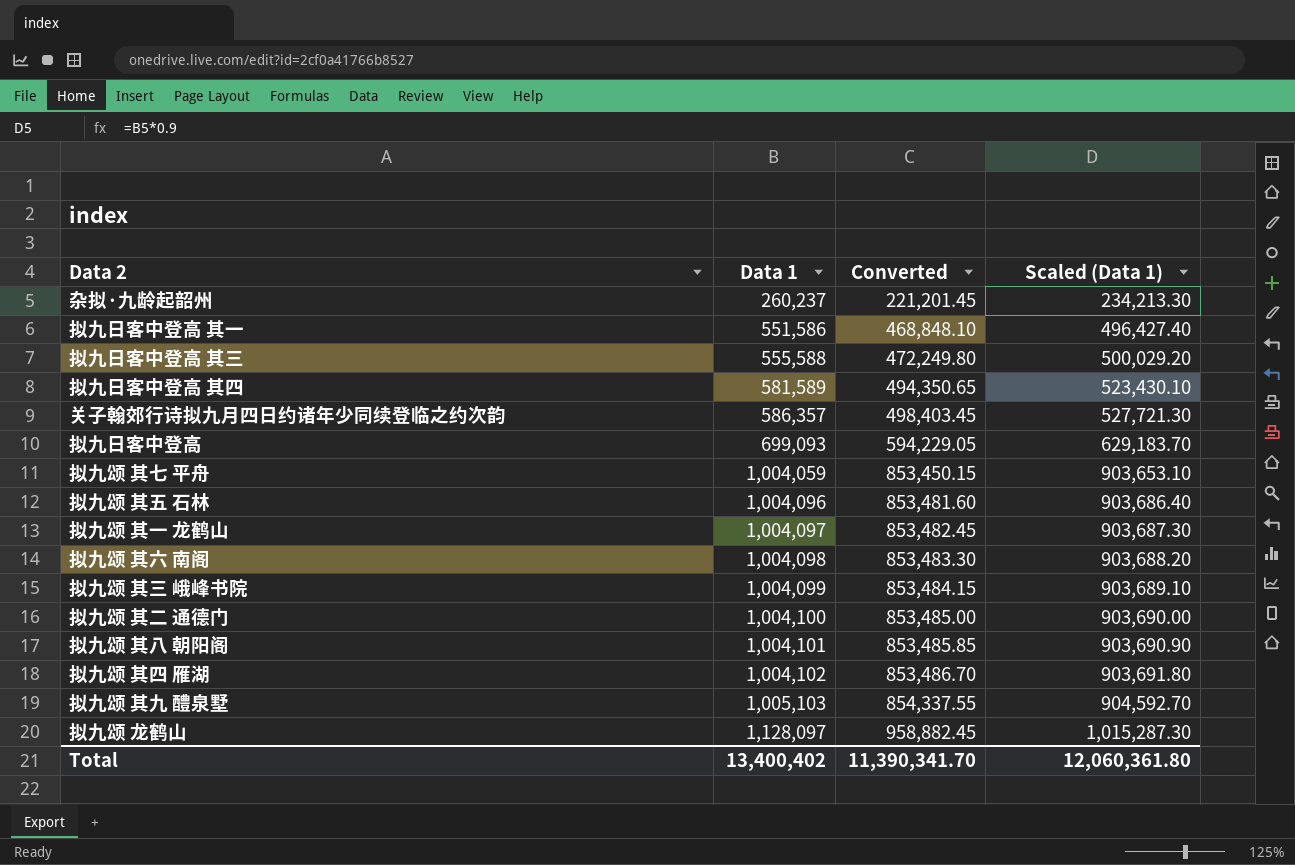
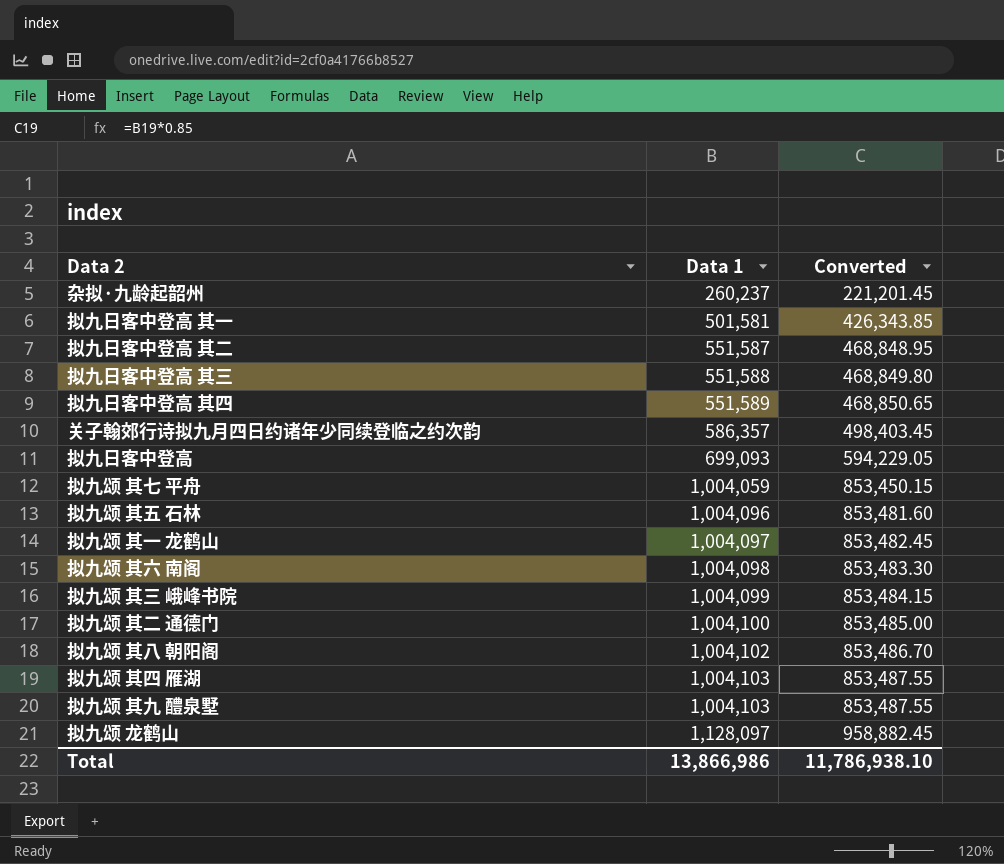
column Scaled (Data 1) | formula: [Data 1] * 0.9 -> none
拟九日客中登高 其一 | Data 1: 551,586 -> 501,581
拟九日客中登高 其一 | Converted: 468,848.10 -> 426,343.85
row 拟九日客中登高 其二: none -> 551,587 | 468,848.95
拟九日客中登高 其三 | Data 1: 555,588 -> 551,588
拟九日客中登高 其三 | Converted: 472,249.80 -> 468,849.80
拟九日客中登高 其四 | Data 1: 581,589 -> 551,589
拟九日客中登高 其四 | Converted: 494,350.65 -> 468,850.65
拟九颂 其八 朝阳阁 | Data 1: 1,004,101 -> 1,004,102
拟九颂 其八 朝阳阁 | Converted: 853,485.85 -> 853,486.70
拟九颂 其四 雁湖 | Data 1: 1,004,102 -> 1,004,103
拟九颂 其四 雁湖 | Converted: 853,486.70 -> 853,487.55
拟九颂 其九 醴泉墅 | Data 1: 1,005,103 -> 1,004,103
拟九颂 其九 醴泉墅 | Converted: 854,337.55 -> 853,487.55
Total | Data 1: 13,400,402 -> 13,866,986
Total | Converted: 11,390,341.70 -> 11,786,938.10

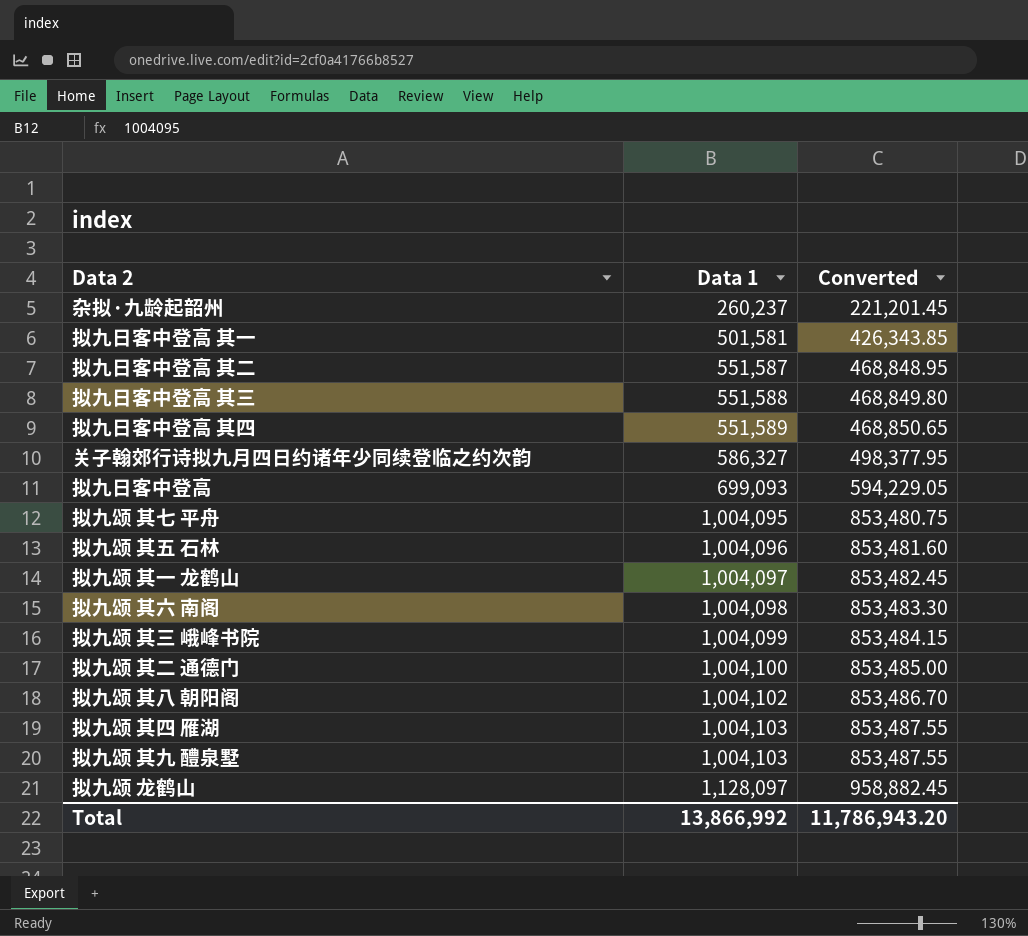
关子翰郊行诗拟九月四日约诸年少同续登临之约次韵 | Data 1: 586,357 -> 586,327
关子翰郊行诗拟九月四日约诸年少同续登临之约次韵 | Converted: 498,403.45 -> 498,377.95
拟九颂 其七 平舟 | Data 1: 1,004,059 -> 1,004,095
拟九颂 其七 平舟 | Converted: 853,450.15 -> 853,480.75
Total | Data 1: 13,866,986 -> 13,866,992
Total | Converted: 11,786,938.10 -> 11,786,943.20

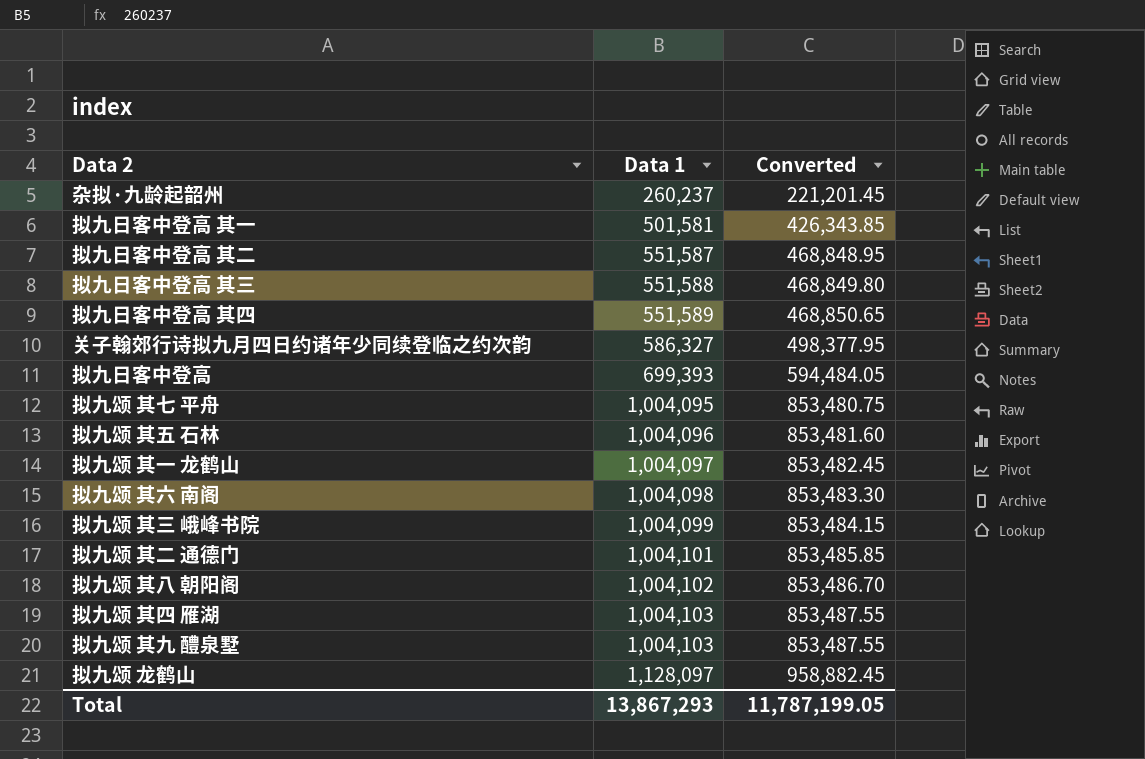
拟九日客中登高 | Data 1: 699,093 -> 699,393
拟九日客中登高 | Converted: 594,229.05 -> 594,484.05
拟九颂 其二 通德门 | Data 1: 1,004,100 -> 1,004,101
拟九颂 其二 通德门 | Converted: 853,485.00 -> 853,485.85
Total | Data 1: 13,866,992 -> 13,867,293
Total | Converted: 11,786,943.20 -> 11,787,199.05

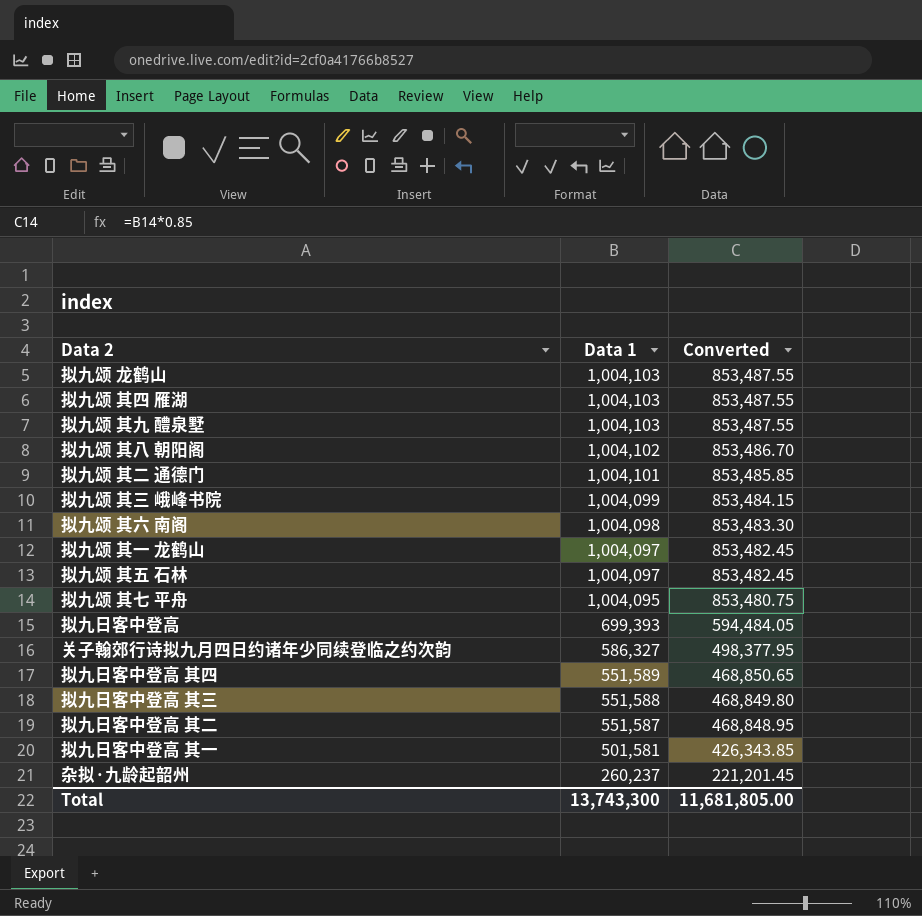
row order: Data 1 ascending -> Data 1 descending
拟九颂 龙鹤山 | Data 1: 1,128,097 -> 1,004,103
拟九颂 龙鹤山 | Converted: 958,882.45 -> 853,487.55
拟九颂 其五 石林 | Data 1: 1,004,096 -> 1,004,097
拟九颂 其五 石林 | Converted: 853,481.60 -> 853,482.45
Total | Data 1: 13,867,293 -> 13,743,300
Total | Converted: 11,787,199.05 -> 11,681,805.00

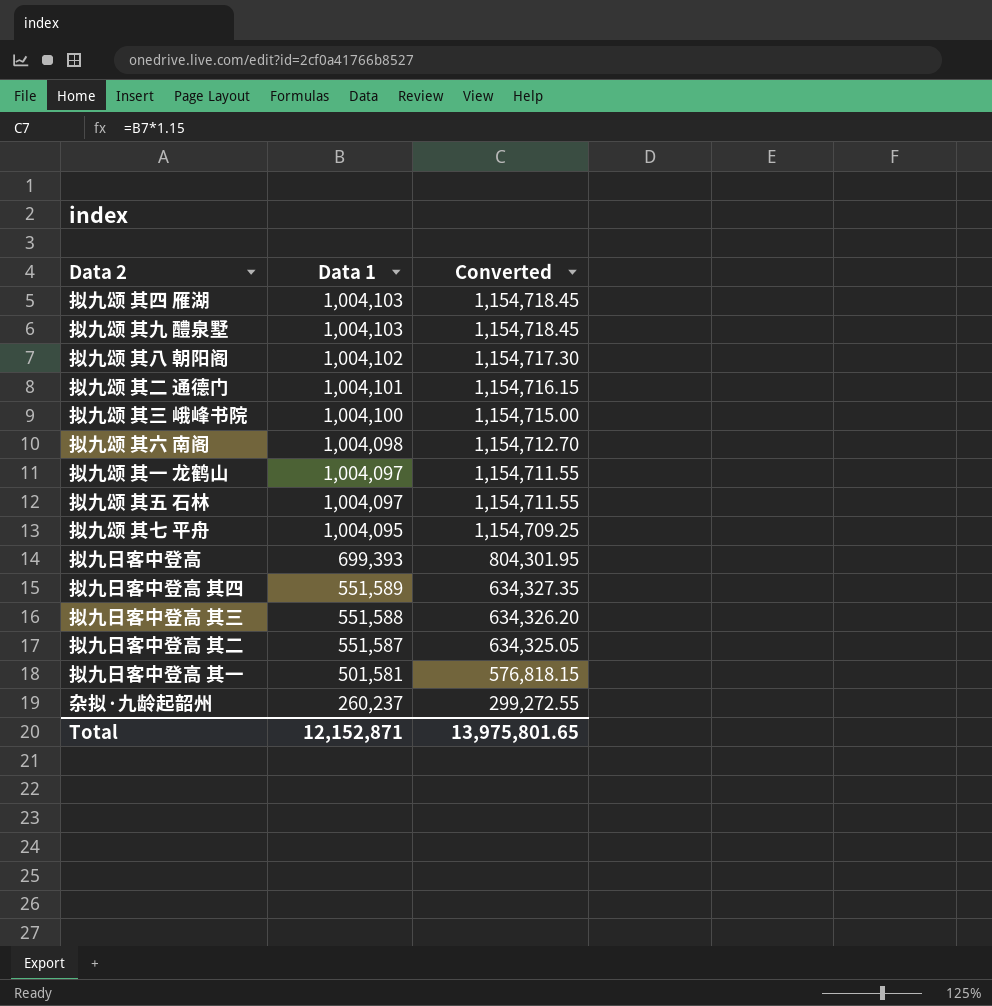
column Converted | formula: [Data 1] * 0.85 -> [Data 1] * 1.15
row 拟九颂 龙鹤山: 1,004,103 | 853,487.55 -> none
row 关子翰郊行诗拟九月四日约诸年少同续登临之约次韵: 586,327 | 498,377.95 -> none
拟九颂 其三 峨峰书院 | Data 1: 1,004,099 -> 1,004,100
Total | Data 1: 13,743,300 -> 12,152,871
Total | Converted: 11,681,805.00 -> 13,975,801.65

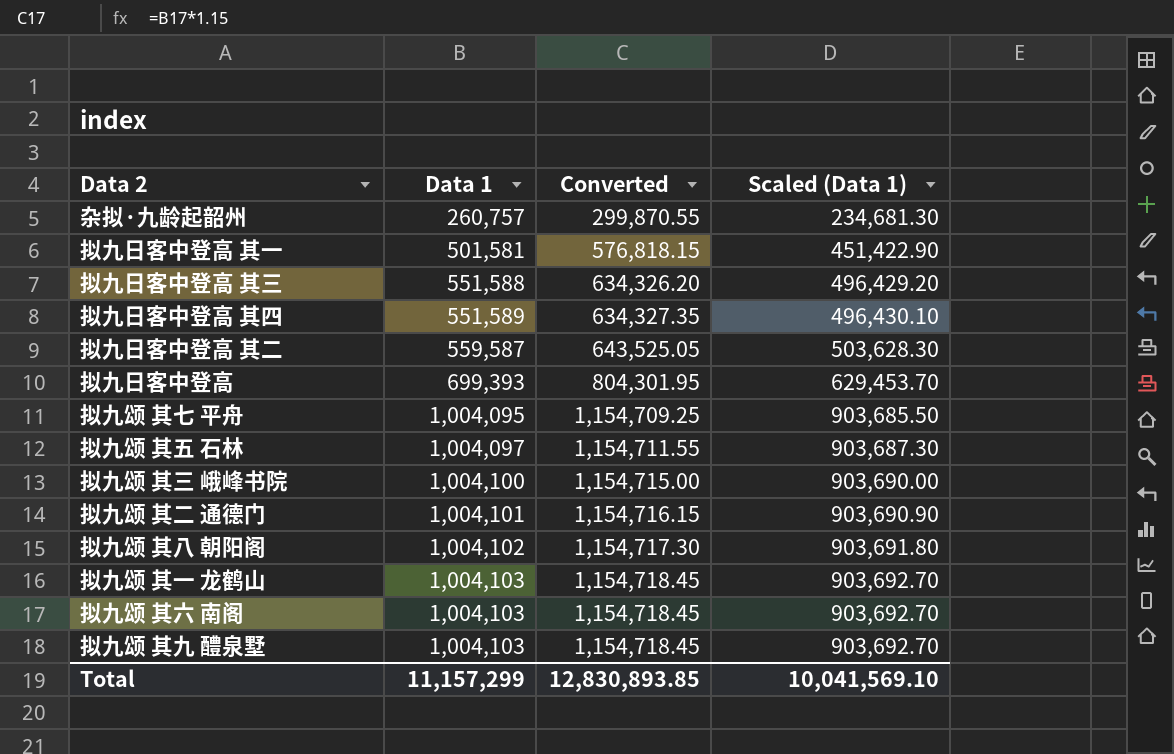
row order: Data 1 descending -> Data 1 ascending
column Scaled (Data 1) | formula: none -> [Data 1] * 0.9
row 拟九颂 其四 雁湖: 1,004,103 | 1,154,718.45 -> none
杂拟·九龄起韶州 | Data 1: 260,237 -> 260,757
杂拟·九龄起韶州 | Converted: 299,272.55 -> 299,870.55
拟九日客中登高 其二 | Data 1: 551,587 -> 559,587
拟九日客中登高 其二 | Converted: 634,325.05 -> 643,525.05
拟九颂 其一 龙鹤山 | Data 1: 1,004,097 -> 1,004,103
拟九颂 其一 龙鹤山 | Converted: 1,154,711.55 -> 1,154,718.45
拟九颂 其六 南阁 | Data 1: 1,004,098 -> 1,004,103
拟九颂 其六 南阁 | Converted: 1,154,712.70 -> 1,154,718.45
Total | Data 1: 12,152,871 -> 11,157,299
Total | Converted: 13,975,801.65 -> 12,830,893.85

